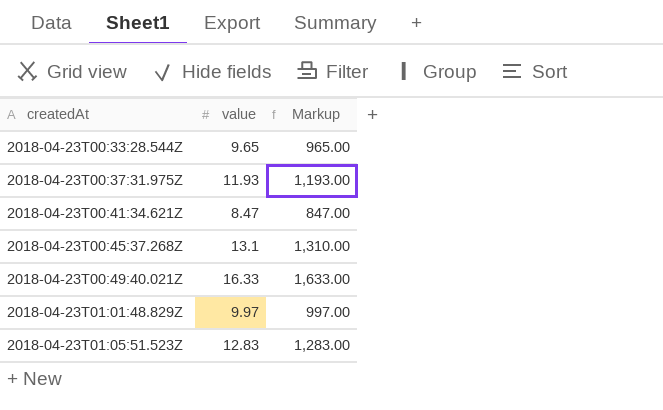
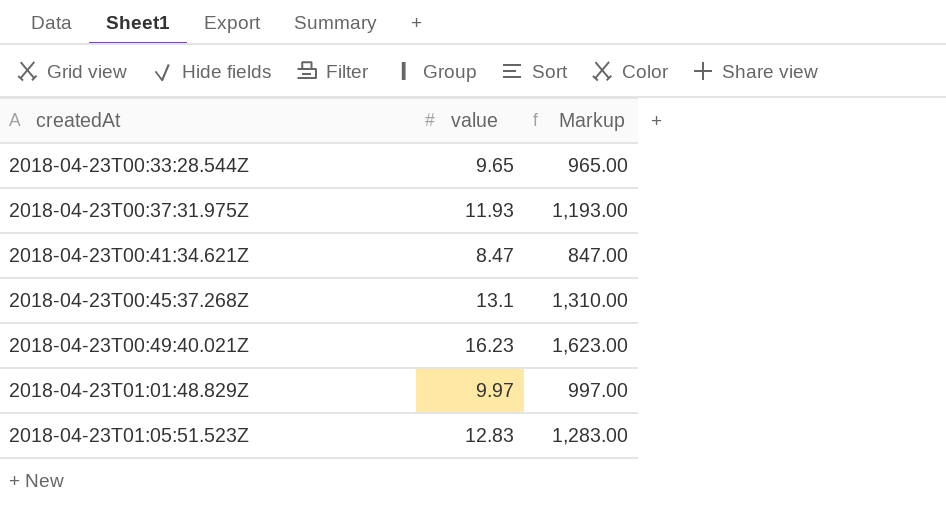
2018-04-23T00:49:40.021Z | value: 16.33 -> 16.23
2018-04-23T00:49:40.021Z | Markup: 1,633.00 -> 1,623.00

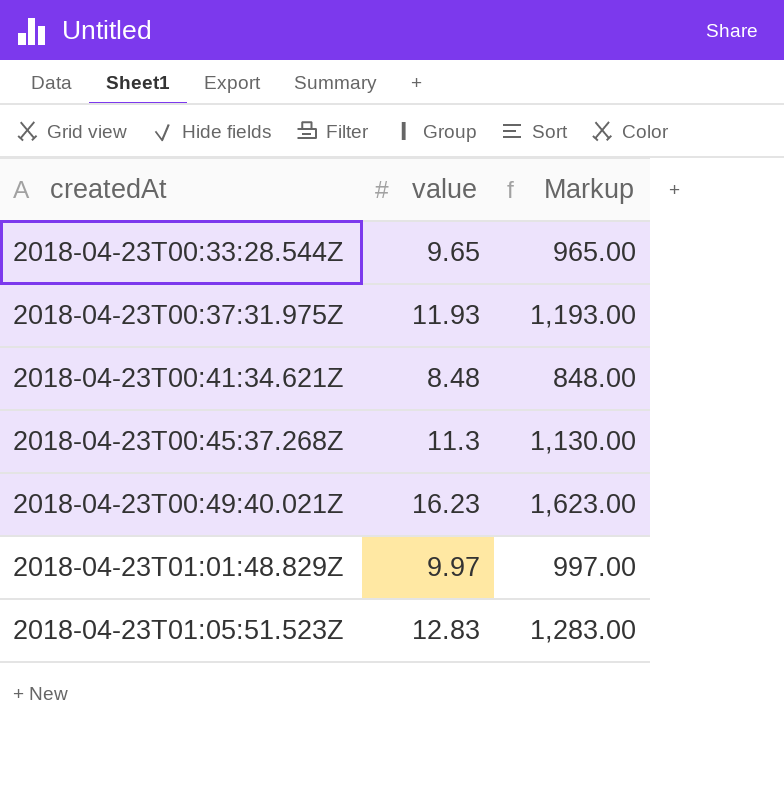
2018-04-23T00:41:34.621Z | value: 8.47 -> 8.48
2018-04-23T00:41:34.621Z | Markup: 847.00 -> 848.00
2018-04-23T00:45:37.268Z | value: 13.1 -> 11.3
2018-04-23T00:45:37.268Z | Markup: 1,310.00 -> 1,130.00

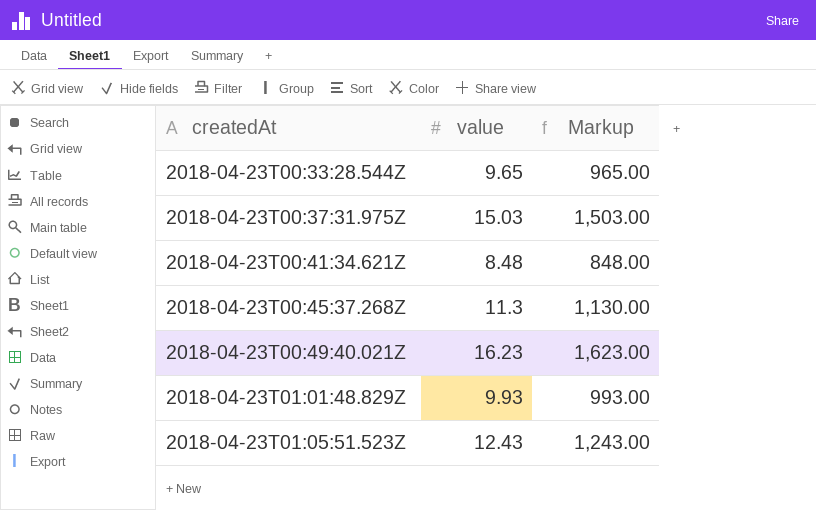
2018-04-23T00:37:31.975Z | value: 11.93 -> 15.03
2018-04-23T00:37:31.975Z | Markup: 1,193.00 -> 1,503.00
2018-04-23T01:01:48.829Z | value: 9.97 -> 9.93
2018-04-23T01:01:48.829Z | Markup: 997.00 -> 993.00
2018-04-23T01:05:51.523Z | value: 12.83 -> 12.43
2018-04-23T01:05:51.523Z | Markup: 1,283.00 -> 1,243.00

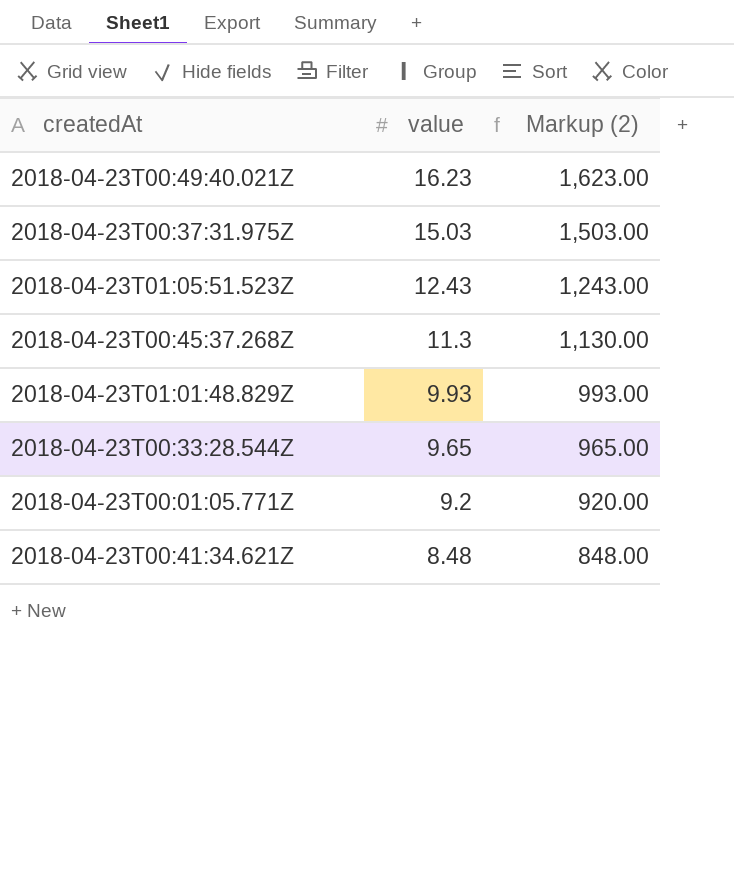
row order: createdAt ascending -> value descending
column name: Markup -> Markup (2)
row 2018-04-23T00:01:05.771Z: none -> 9.2 | 920.00

